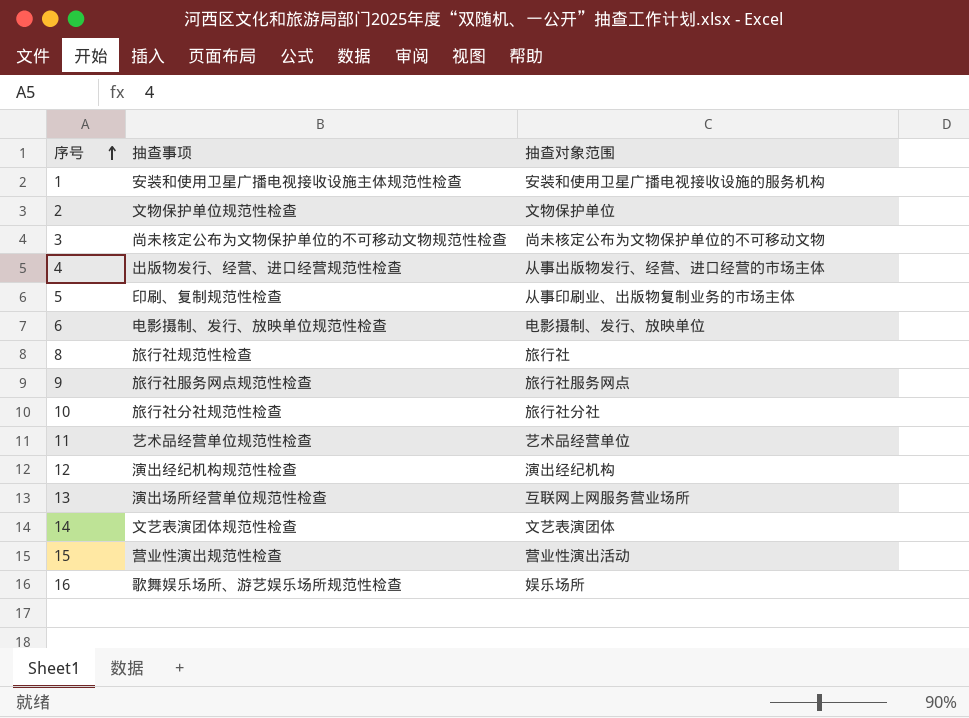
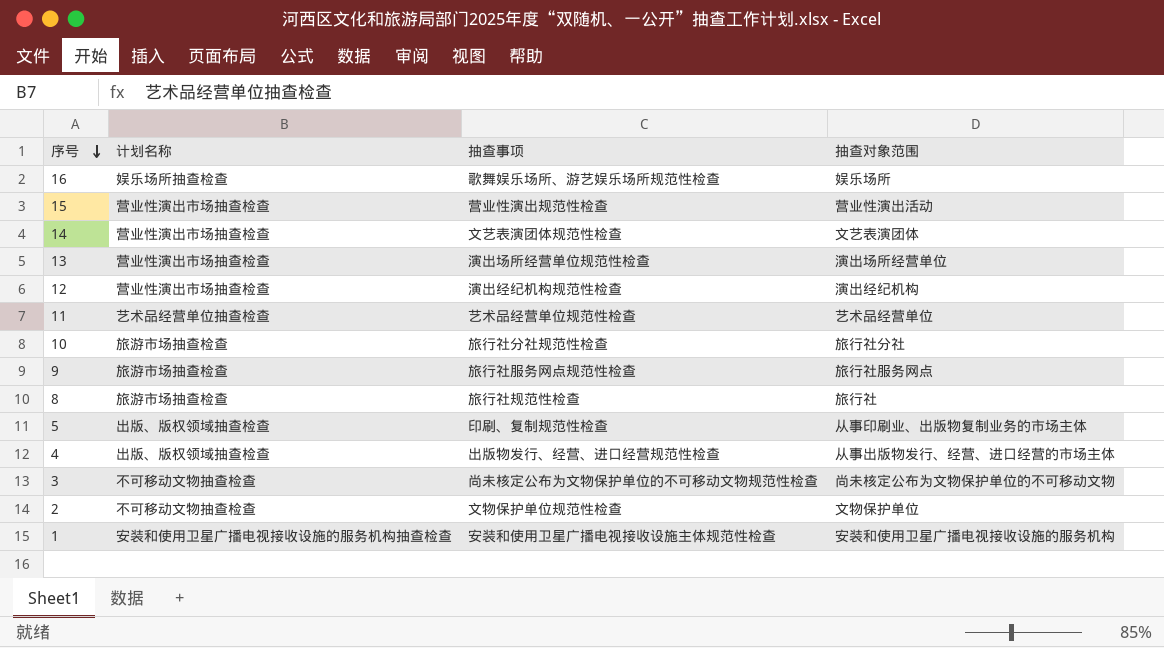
row order: 序号 ascending -> 序号 descending
column 计划名称 | position: none -> 2
row 6: 电影摄制、发行、放映单位规范性检查 | 电影摄制、发行、放映单位 -> none
13 | 抽查对象范围: 互联网上网服务营业场所 -> 演出场所经营单位

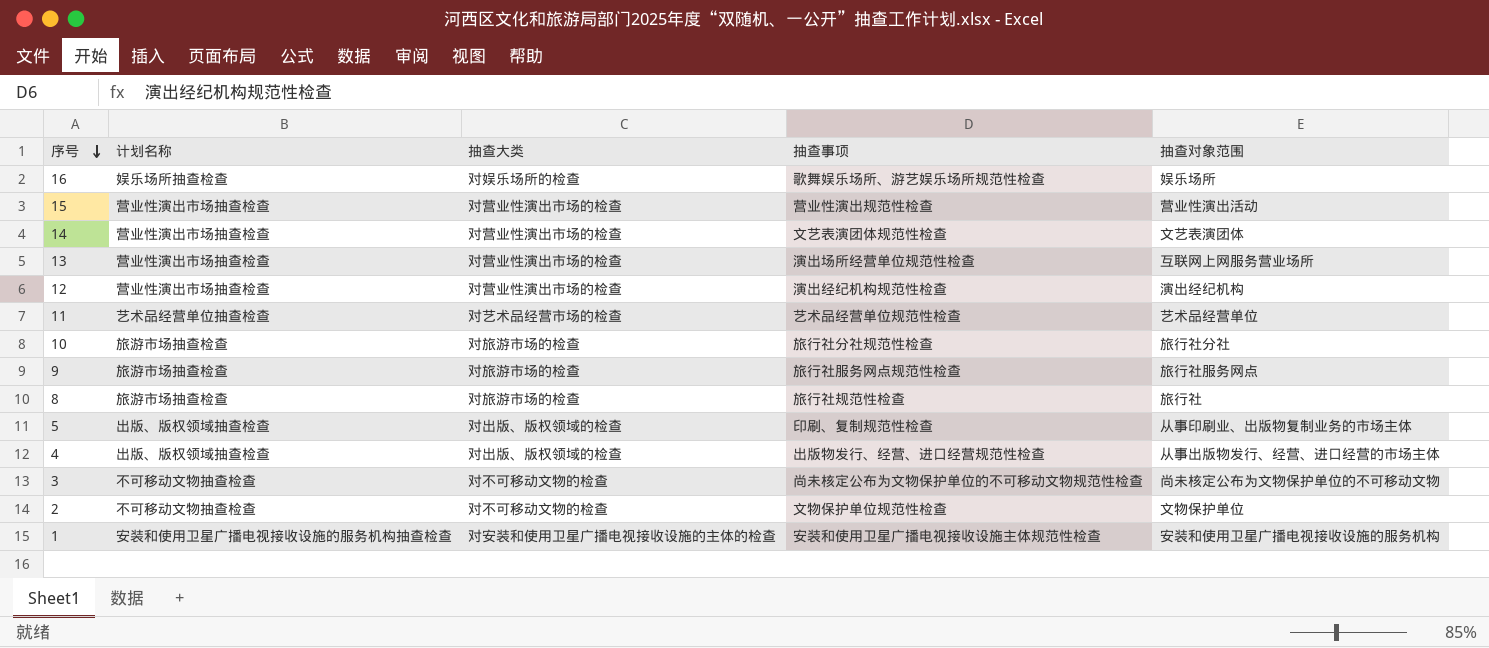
column 抽查大类 | position: none -> 3
13 | 抽查对象范围: 演出场所经营单位 -> 互联网上网服务营业场所

